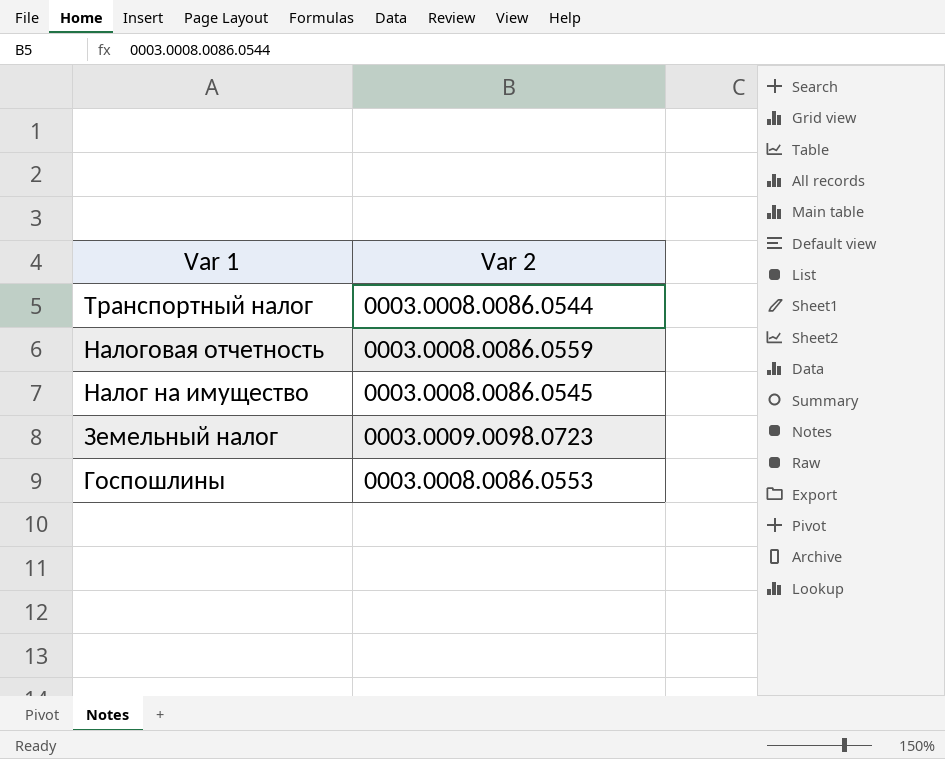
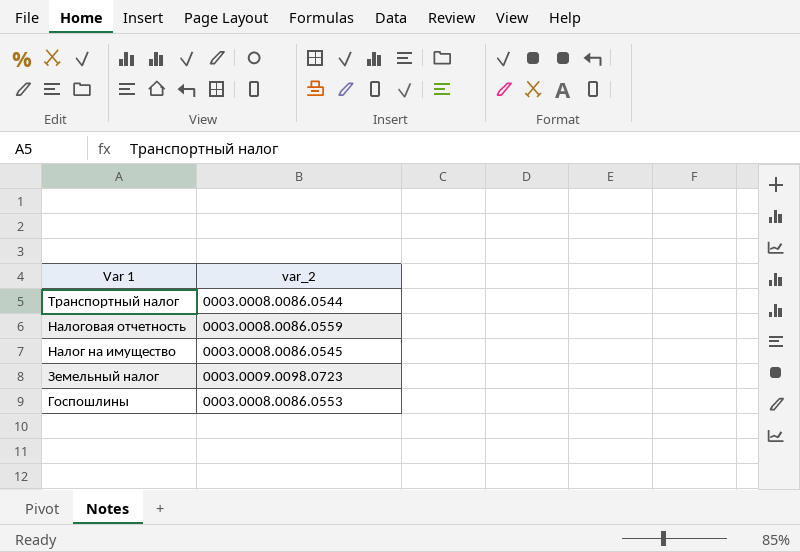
column name: Var 2 -> var_2

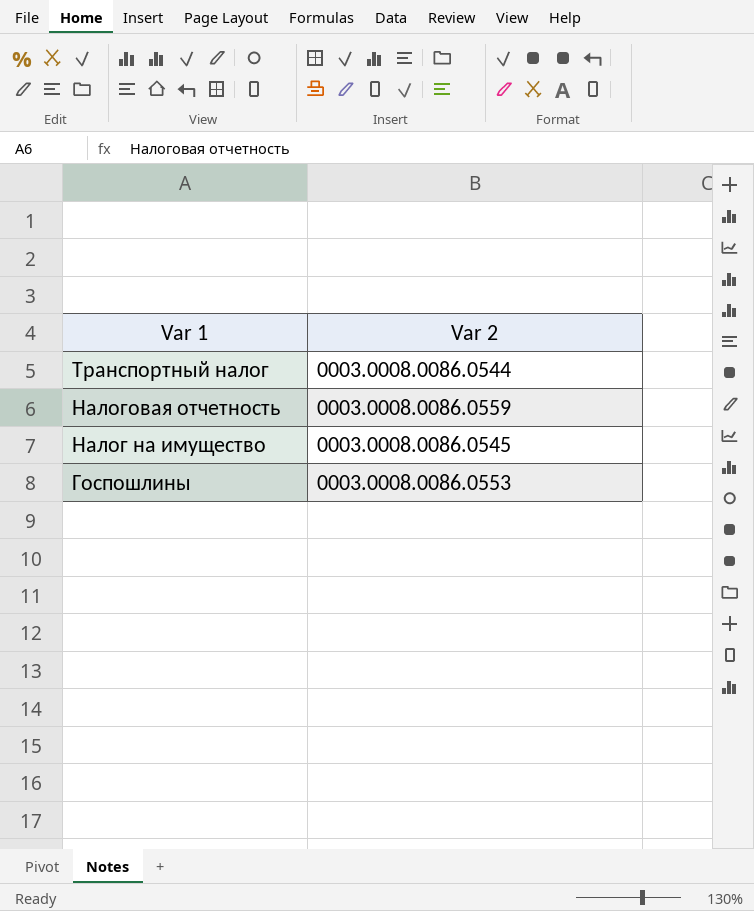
column name: var_2 -> Var 2
row Земельный налог: 0003.0009.0098.0723 -> none

